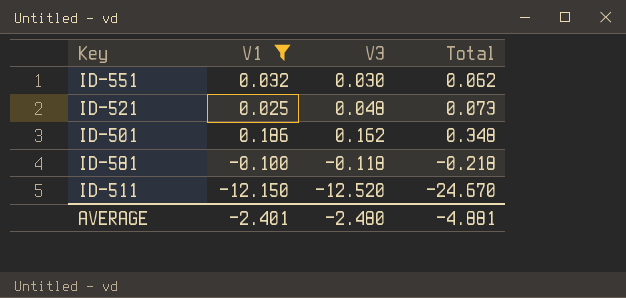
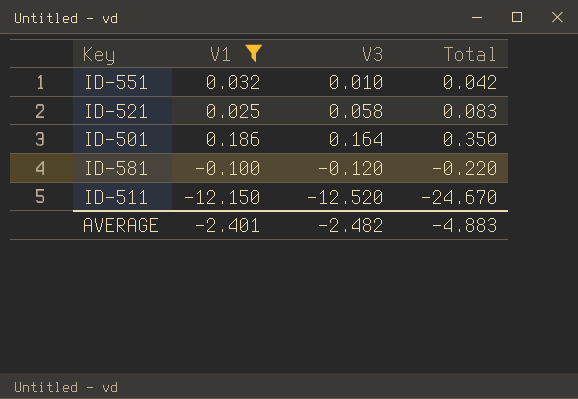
ID-551 | V3: 0.030 -> 0.010
ID-551 | Total: 0.062 -> 0.042
ID-521 | V3: 0.048 -> 0.058
ID-521 | Total: 0.073 -> 0.083
ID-501 | V3: 0.162 -> 0.164
ID-501 | Total: 0.348 -> 0.350
ID-581 | V3: -0.118 -> -0.120
ID-581 | Total: -0.218 -> -0.220
AVERAGE | V3: -2.480 -> -2.482
AVERAGE | Total: -4.881 -> -4.883

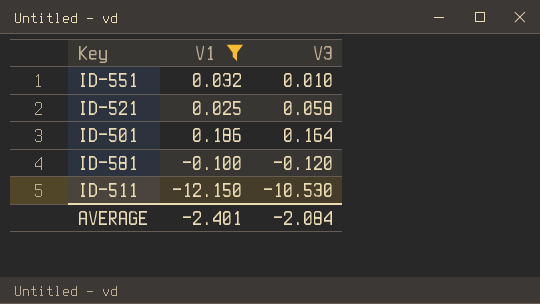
column Total | formula: [V1] + [V3] -> none
ID-511 | V3: -12.520 -> -10.530
AVERAGE | V3: -2.482 -> -2.084

